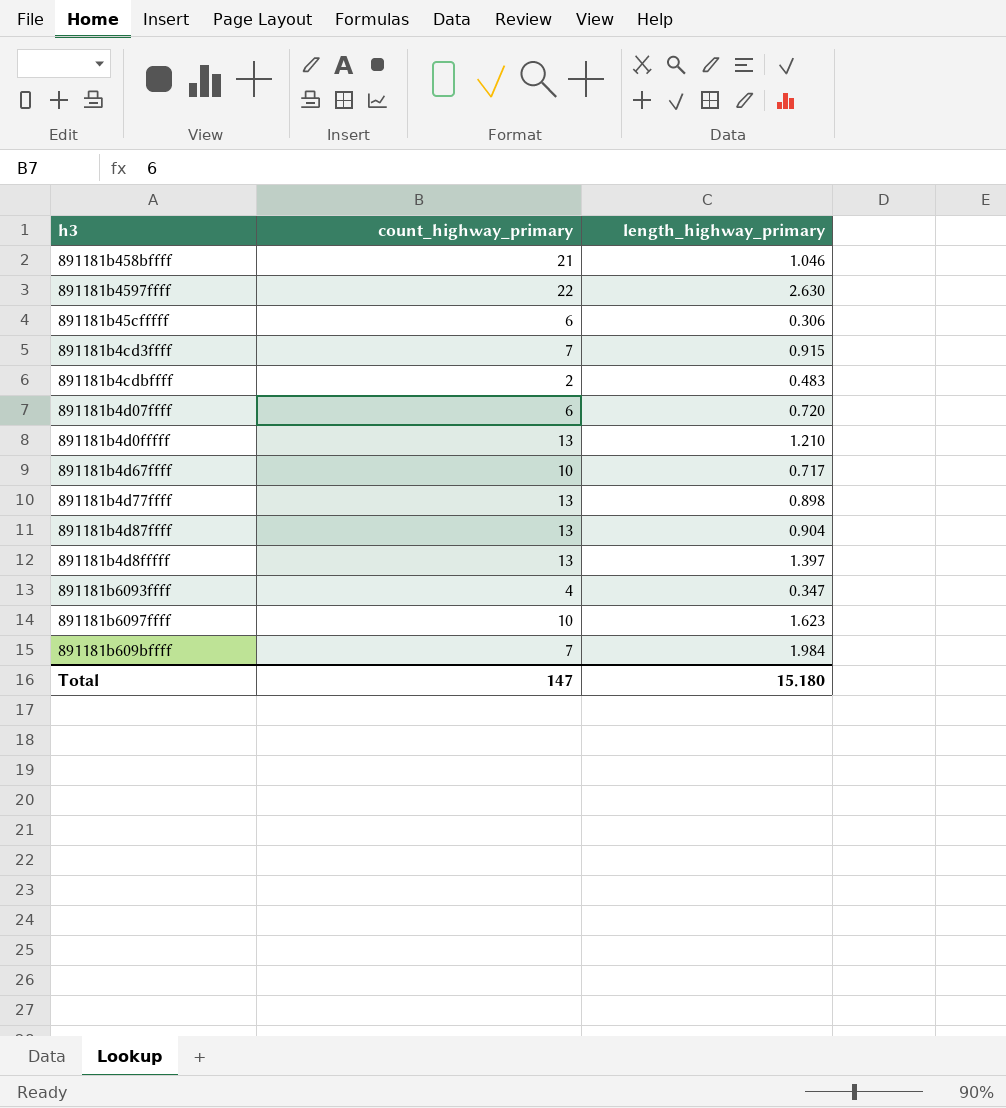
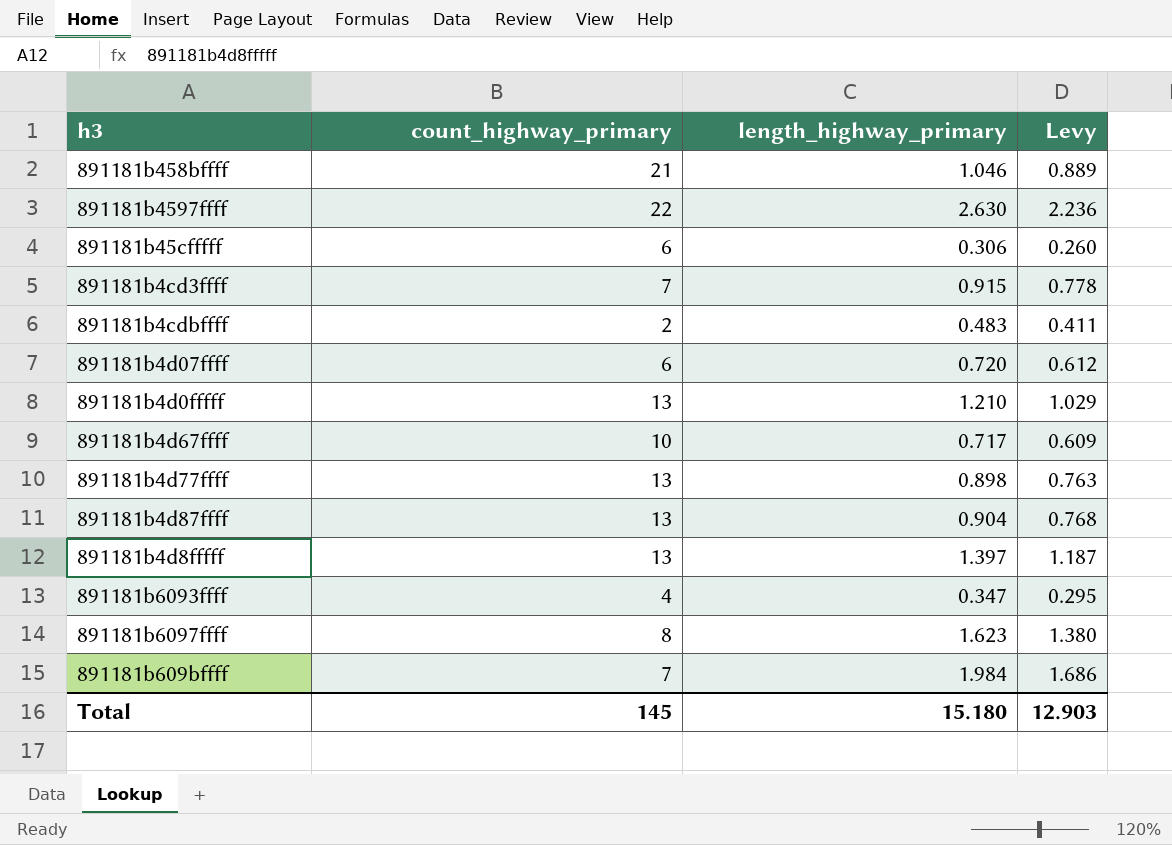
column Levy | formula: none -> [length_highway_primary] * 0.85
891181b6097ffff | count_highway_primary: 10 -> 8
Total | count_highway_primary: 147 -> 145

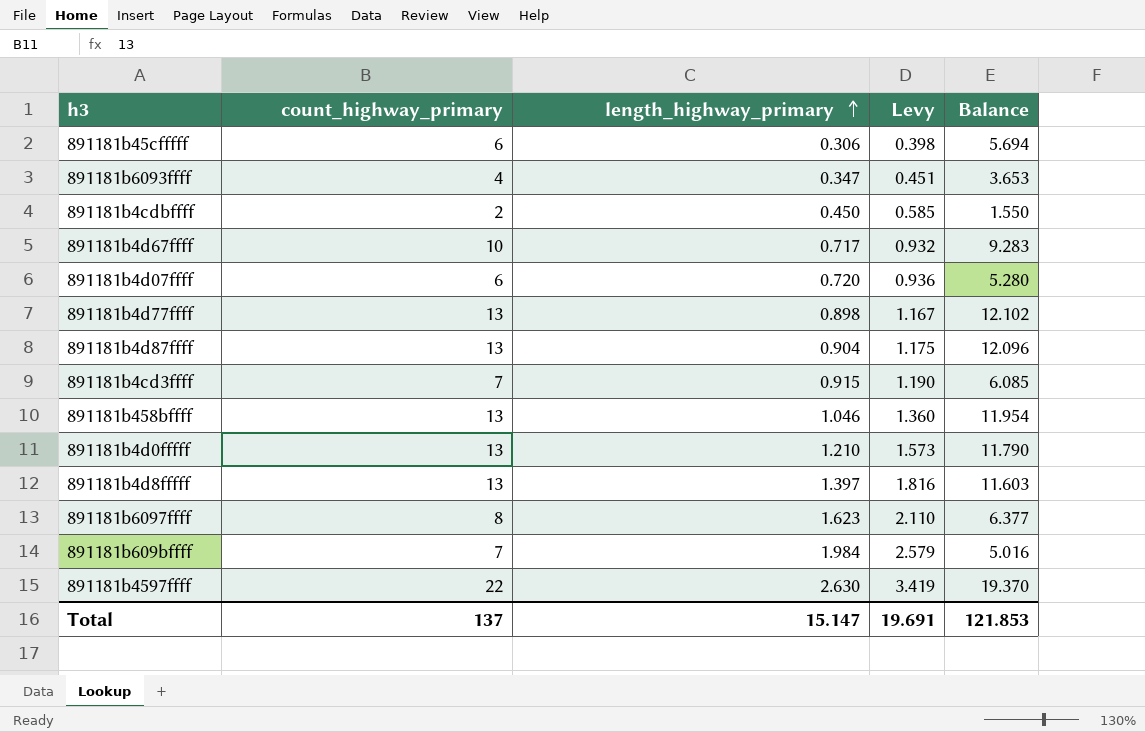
row order: none -> length_highway_primary ascending
column Levy | formula: [length_highway_primary] * 0.85 -> [length_highway_primary] * 1.3
column Balance | formula: none -> [count_highway_primary] - [length_highway_primary]
891181b4cdbffff | length_highway_primary: 0.483 -> 0.450
891181b458bffff | count_highway_primary: 21 -> 13
Total | count_highway_primary: 145 -> 137
Total | length_highway_primary: 15.180 -> 15.147
Total | Levy: 12.903 -> 19.691

